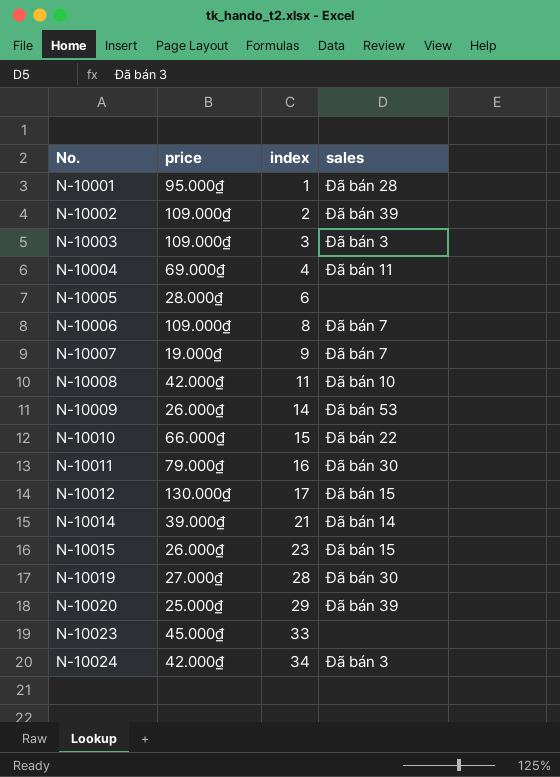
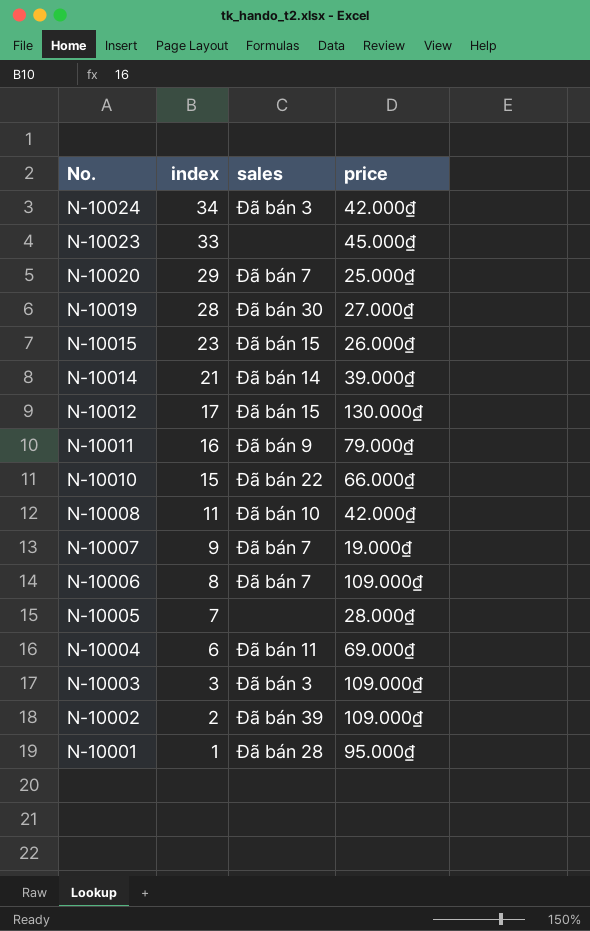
row order: No. ascending -> No. descending
column price | position: 2 -> 4
row N-10009: 26.000₫ | 14 | Đã bán 53 -> none
N-10020 | sales: Đã bán 39 -> Đã bán 7
N-10011 | sales: Đã bán 30 -> Đã bán 9
N-10005 | index: 6 -> 7
N-10004 | index: 4 -> 6

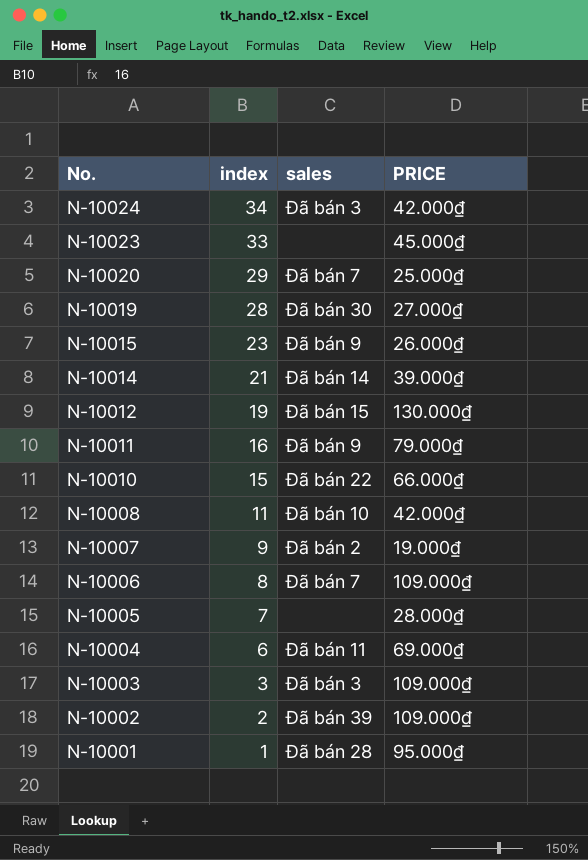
column name: price -> PRICE
N-10015 | sales: Đã bán 15 -> Đã bán 9
N-10012 | index: 17 -> 19
N-10007 | sales: Đã bán 7 -> Đã bán 2

